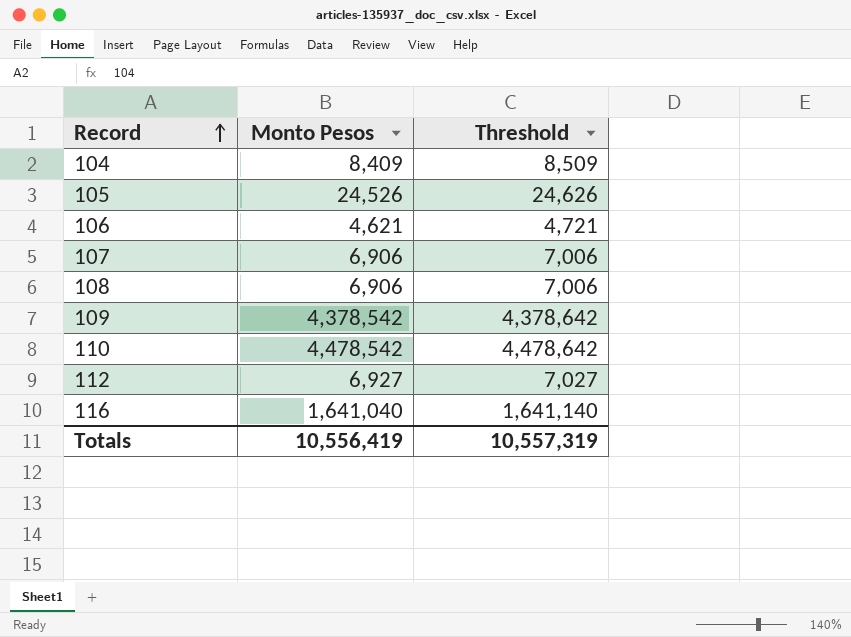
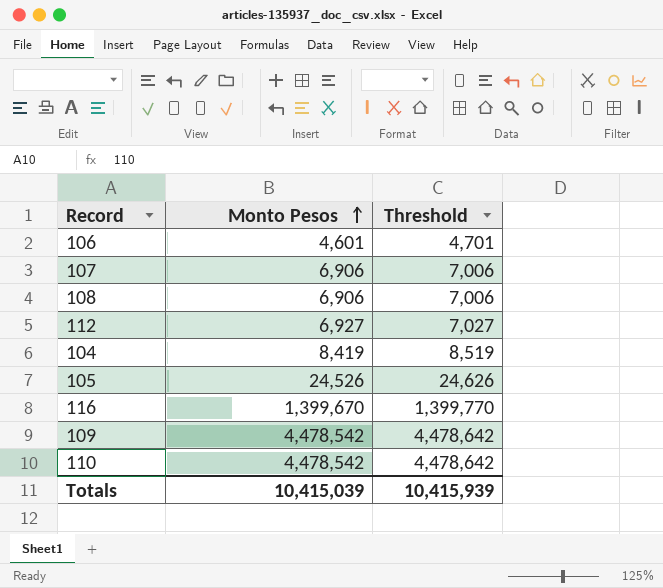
row order: Record ascending -> Monto Pesos ascending
106 | Monto Pesos: 4,621 -> 4,601
106 | Threshold: 4,721 -> 4,701
104 | Monto Pesos: 8,409 -> 8,419
104 | Threshold: 8,509 -> 8,519
116 | Monto Pesos: 1,641,040 -> 1,399,670
116 | Threshold: 1,641,140 -> 1,399,770
109 | Monto Pesos: 4,378,542 -> 4,478,542
109 | Threshold: 4,378,642 -> 4,478,642
Totals | Monto Pesos: 10,556,419 -> 10,415,039
Totals | Threshold: 10,557,319 -> 10,415,939

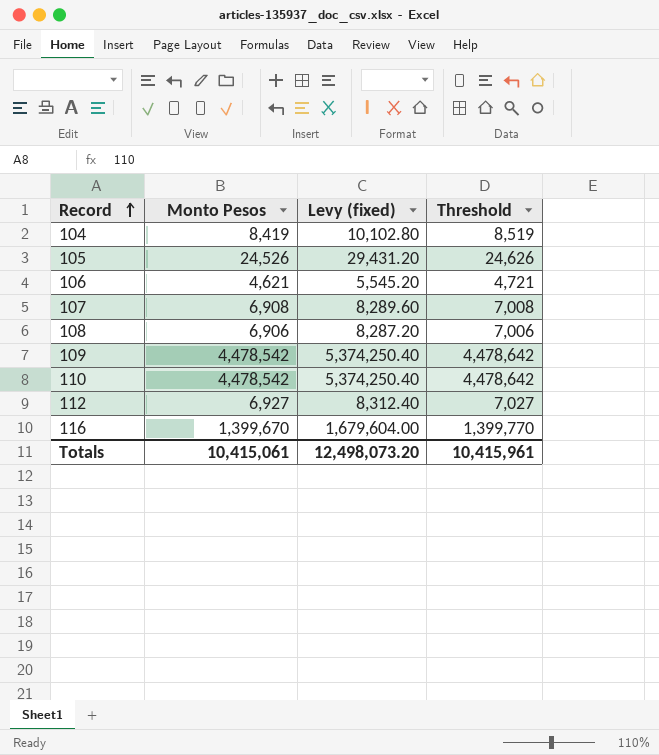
row order: Monto Pesos ascending -> Record ascending
column Levy (fixed) | formula: none -> [Monto Pesos] * 1.2
106 | Monto Pesos: 4,601 -> 4,621
106 | Threshold: 4,701 -> 4,721
107 | Monto Pesos: 6,906 -> 6,908
107 | Threshold: 7,006 -> 7,008
Totals | Monto Pesos: 10,415,039 -> 10,415,061
Totals | Threshold: 10,415,939 -> 10,415,961

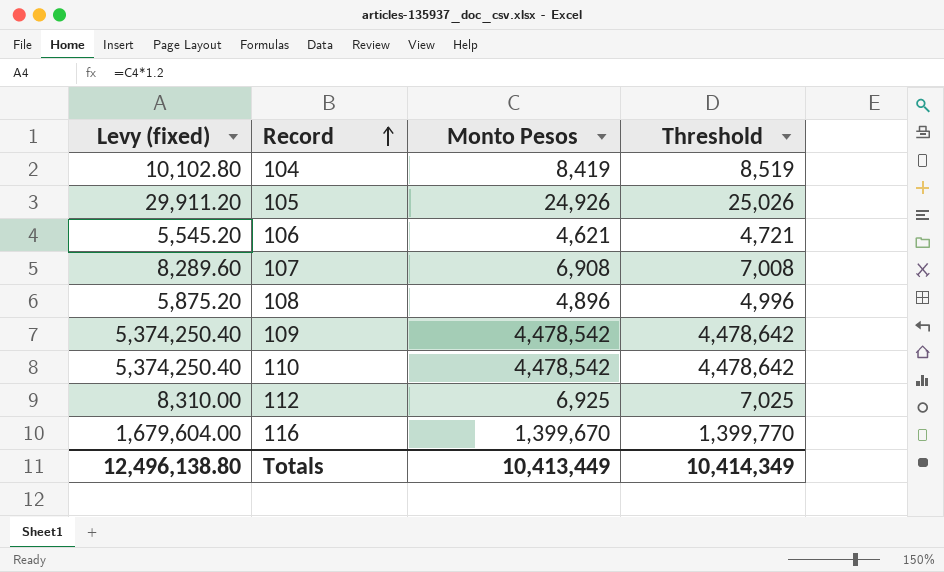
column Levy (fixed) | position: 3 -> 1
105 | Levy (fixed): 29,431.20 -> 29,911.20
105 | Monto Pesos: 24,526 -> 24,926
105 | Threshold: 24,626 -> 25,026
108 | Levy (fixed): 8,287.20 -> 5,875.20
108 | Monto Pesos: 6,906 -> 4,896
108 | Threshold: 7,006 -> 4,996
112 | Levy (fixed): 8,312.40 -> 8,310.00
112 | Monto Pesos: 6,927 -> 6,925
112 | Threshold: 7,027 -> 7,025
Totals | Levy (fixed): 12,498,073.20 -> 12,496,138.80
Totals | Monto Pesos: 10,415,061 -> 10,413,449
Totals | Threshold: 10,415,961 -> 10,414,349

